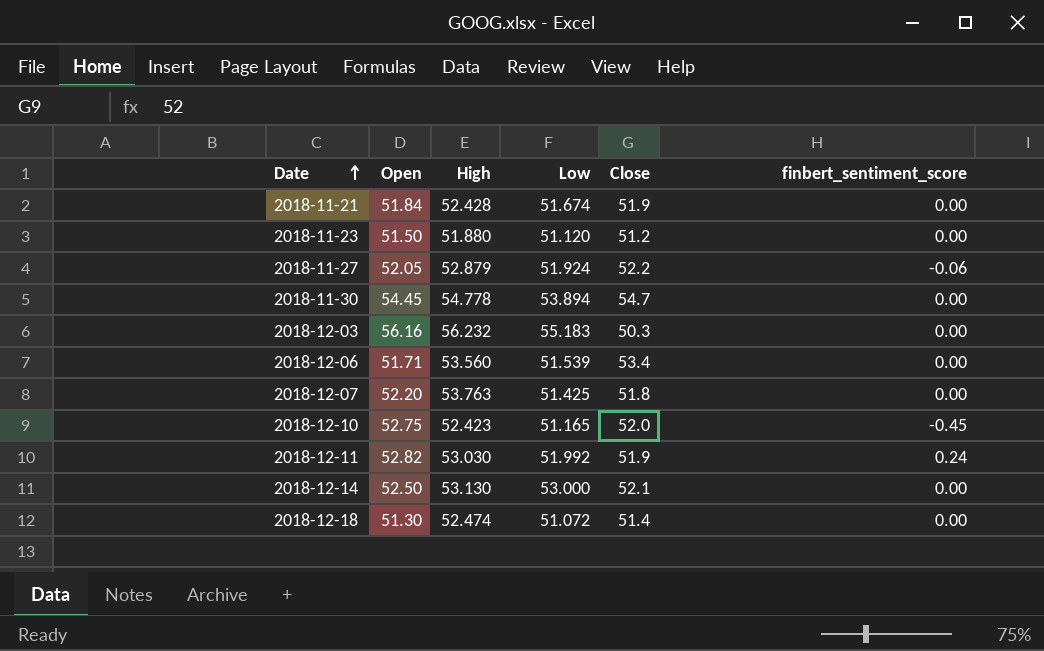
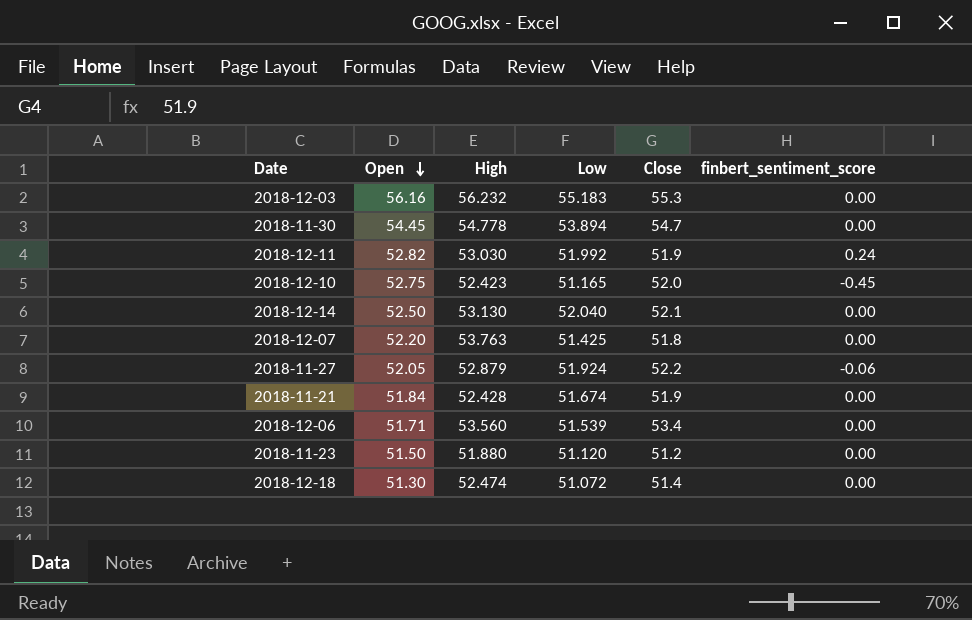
row order: Date ascending -> Open descending
2018-12-03 | Close: 50.3 -> 55.3
2018-12-14 | Low: 53.000 -> 52.040

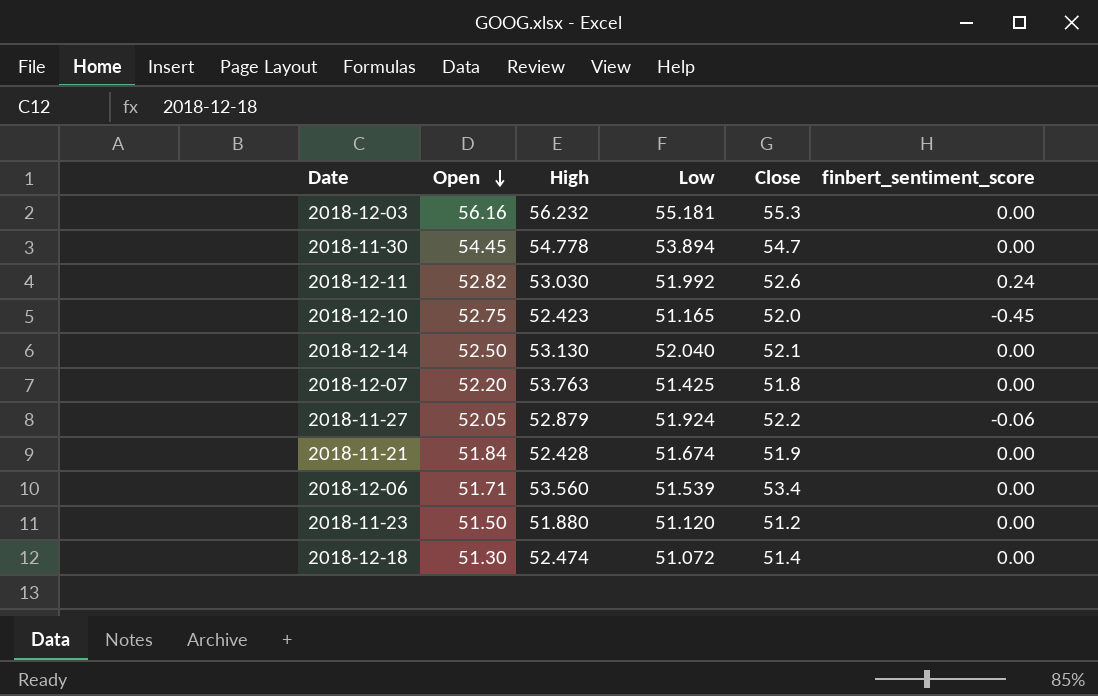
2018-12-03 | Low: 55.183 -> 55.181
2018-12-11 | Close: 51.9 -> 52.6

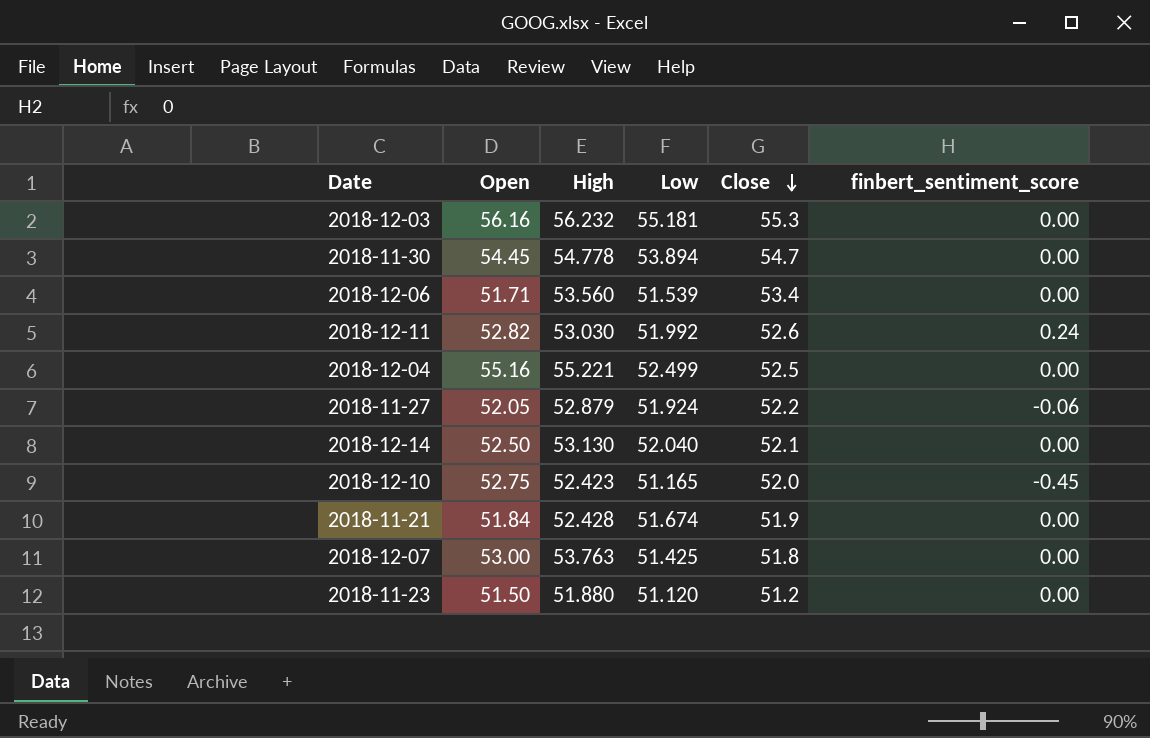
row order: Open descending -> Close descending
row 2018-12-18: 51.30 | 52.474 | 51.072 | 51.4 | 0.00 -> none
row 2018-12-04: none -> 55.16 | 55.221 | 52.499 | 52.5 | 0.00
2018-12-07 | Open: 52.20 -> 53.00

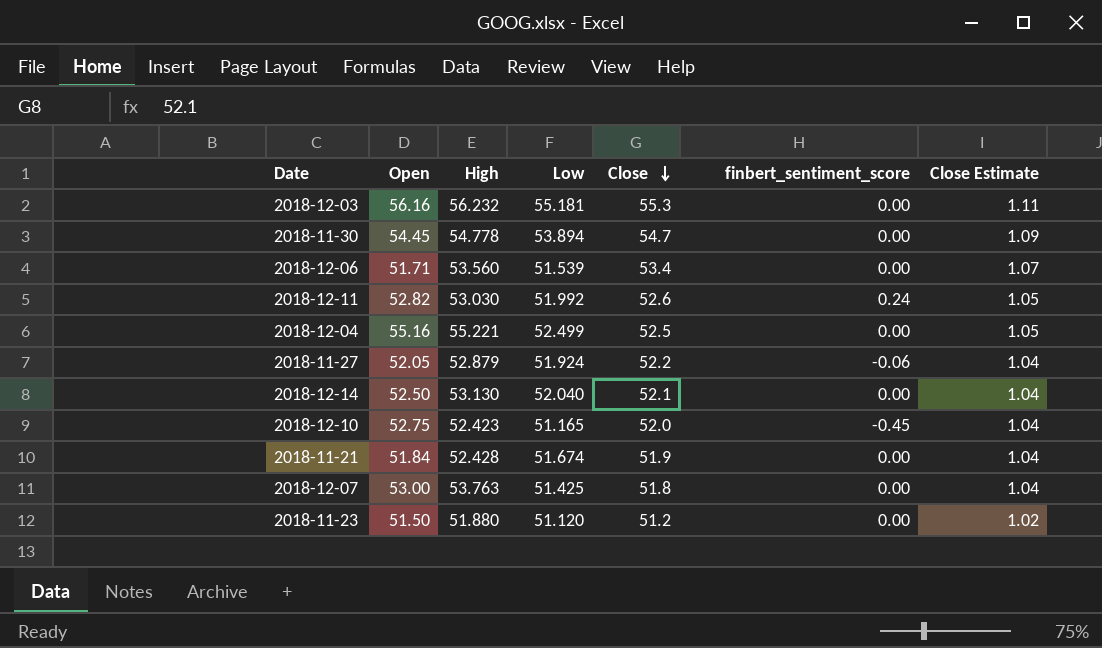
column Close Estimate | formula: none -> [Close] * 0.02

